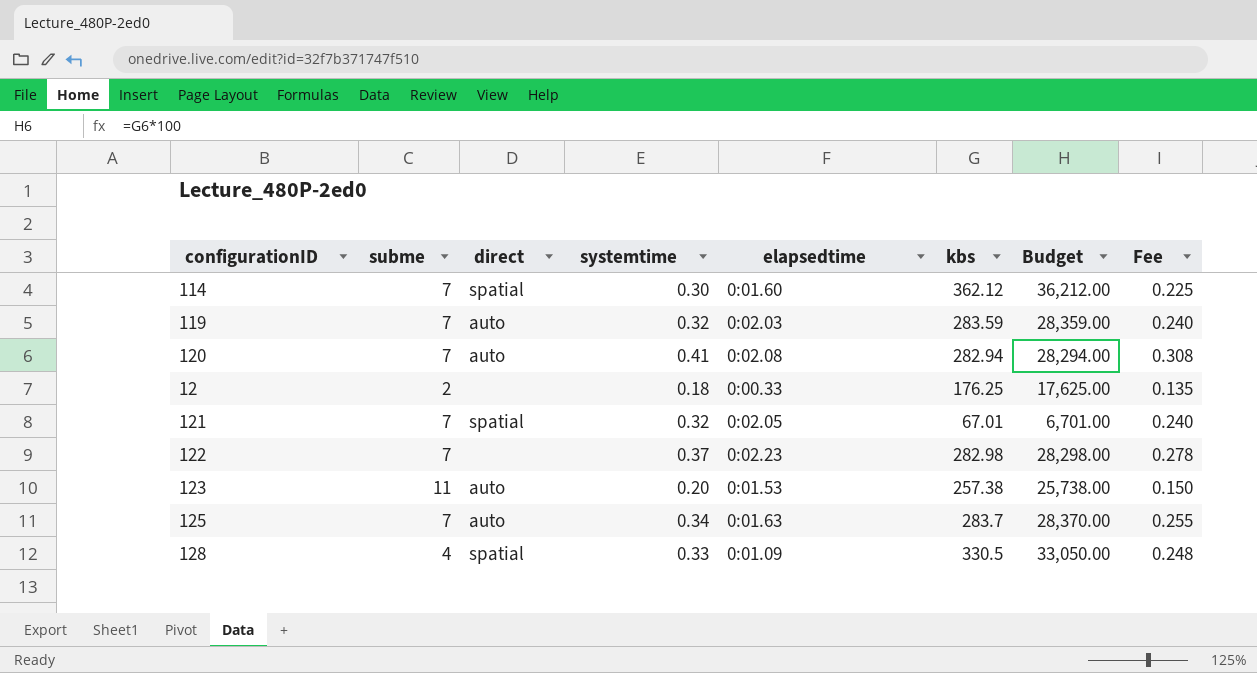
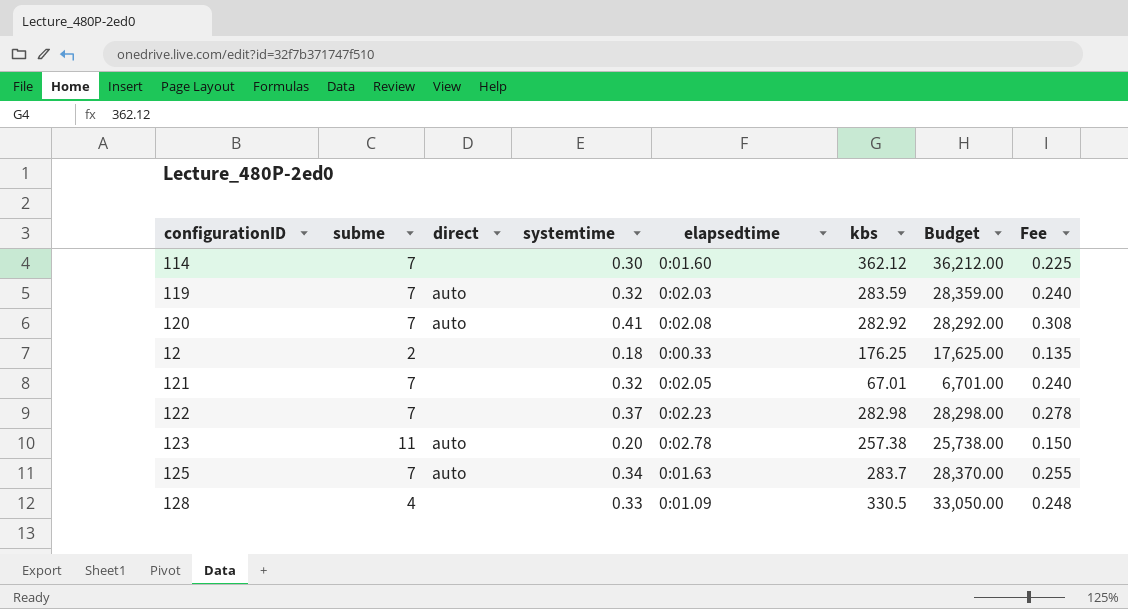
114 | direct: spatial -> none
120 | kbs: 282.94 -> 282.92
120 | Budget: 28,294.00 -> 28,292.00
121 | direct: spatial -> none
123 | elapsedtime: 0:01.53 -> 0:02.78
128 | direct: spatial -> none

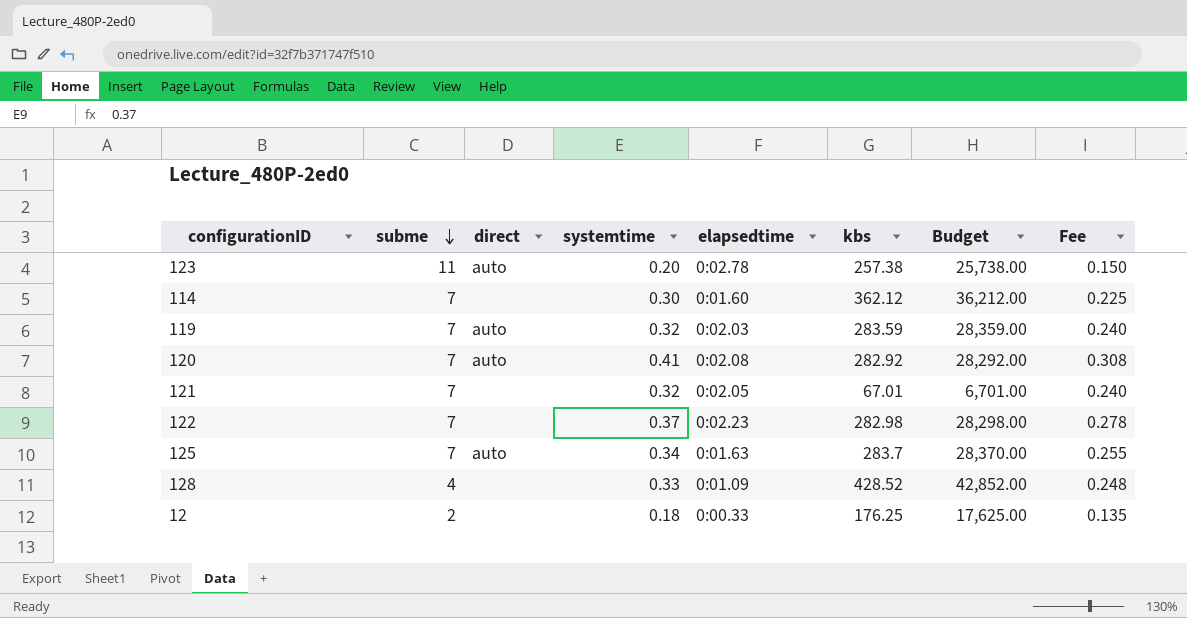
row order: none -> subme descending
128 | kbs: 330.5 -> 428.52
128 | Budget: 33,050.00 -> 42,852.00

